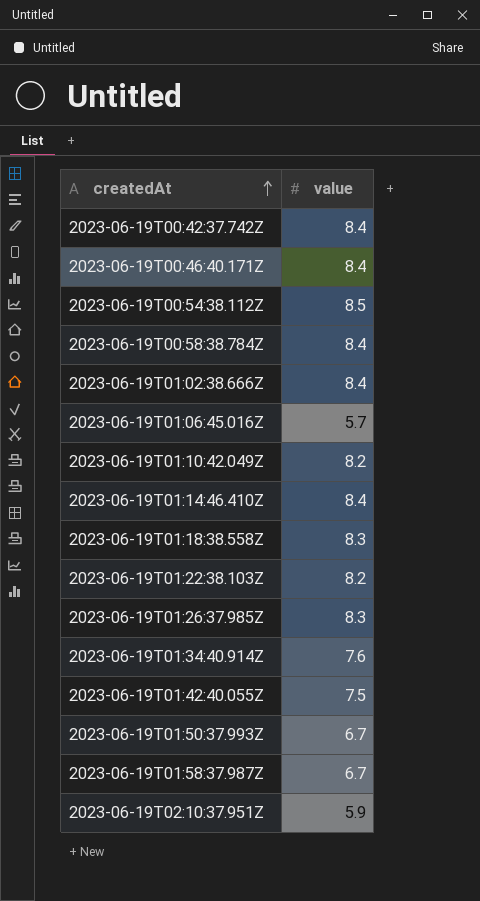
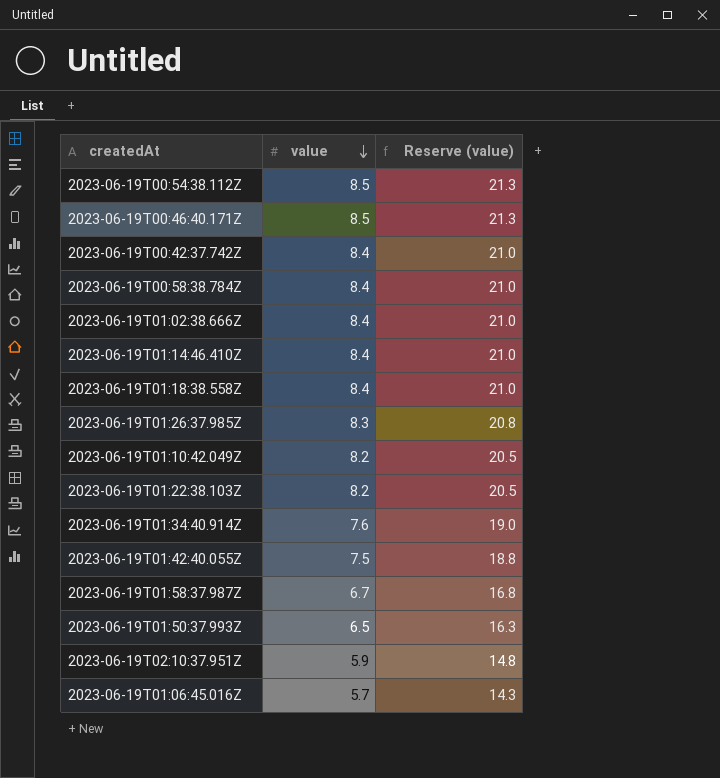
row order: createdAt ascending -> value descending
column Reserve (value) | formula: none -> [value] * 2.5
2023-06-19T00:46:40.171Z | value: 8.4 -> 8.5
2023-06-19T01:18:38.558Z | value: 8.3 -> 8.4
2023-06-19T01:50:37.993Z | value: 6.7 -> 6.5

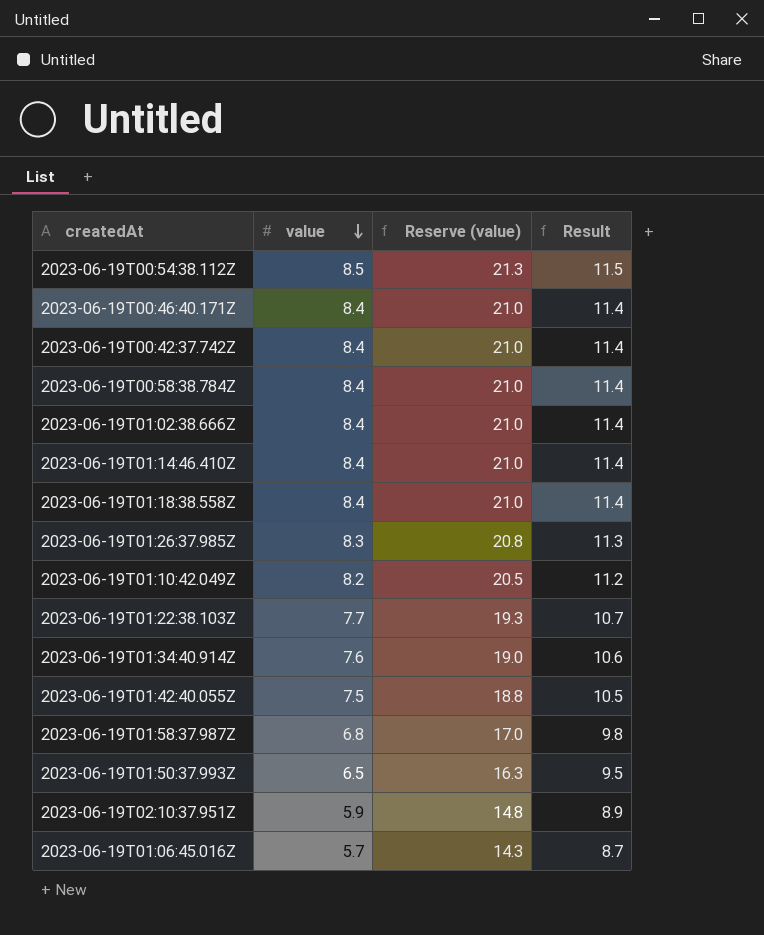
column Result | formula: none -> [value] + 3
2023-06-19T00:46:40.171Z | value: 8.5 -> 8.4
2023-06-19T00:46:40.171Z | Reserve (value): 21.3 -> 21.0
2023-06-19T01:22:38.103Z | value: 8.2 -> 7.7
2023-06-19T01:22:38.103Z | Reserve (value): 20.5 -> 19.3
2023-06-19T01:58:37.987Z | value: 6.7 -> 6.8
2023-06-19T01:58:37.987Z | Reserve (value): 16.8 -> 17.0

